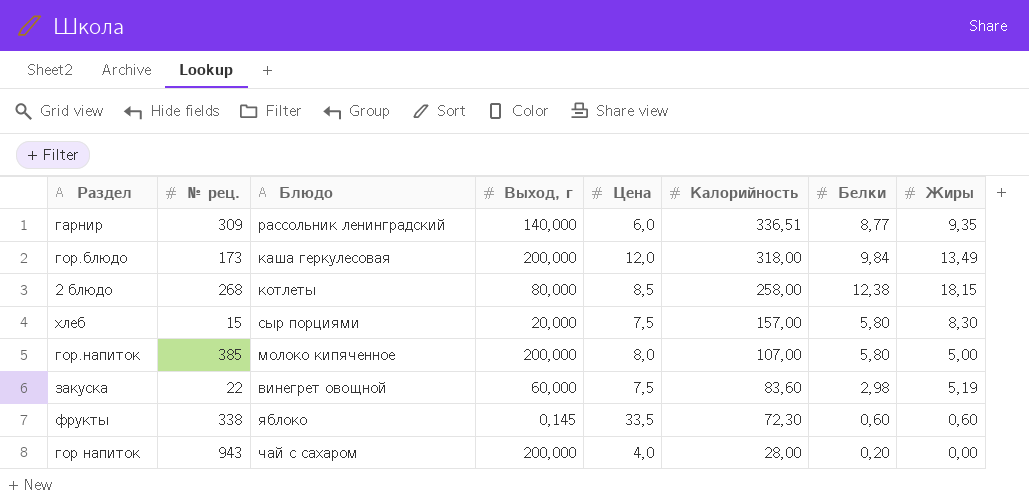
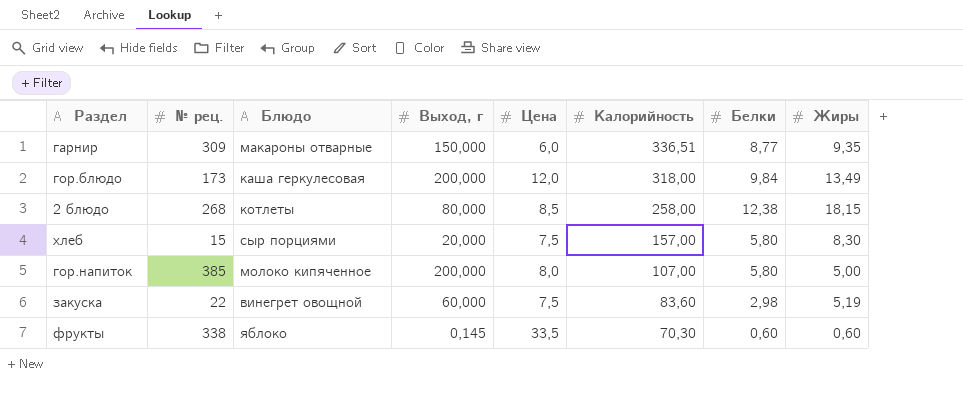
row гор напиток: 943 | чай с сахаром | 200,000 | 4,0 | 28,00 | 0,20 | 0,00 -> none
гарнир | Блюдо: рассольник ленинградский -> макароны отварные
гарнир | Выход, г: 140,000 -> 150,000
фрукты | Калорийность: 72,30 -> 70,30

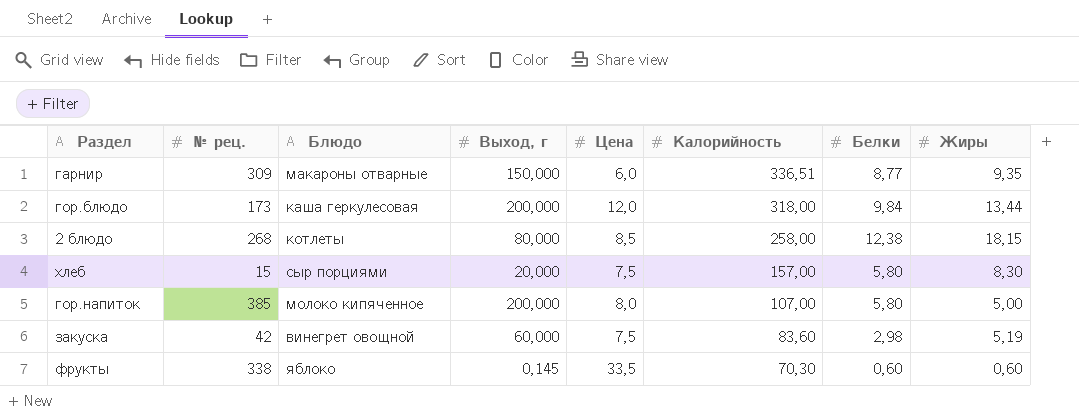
гор.блюдо | Жиры: 13,49 -> 13,44
закуска | № рец.: 22 -> 42

